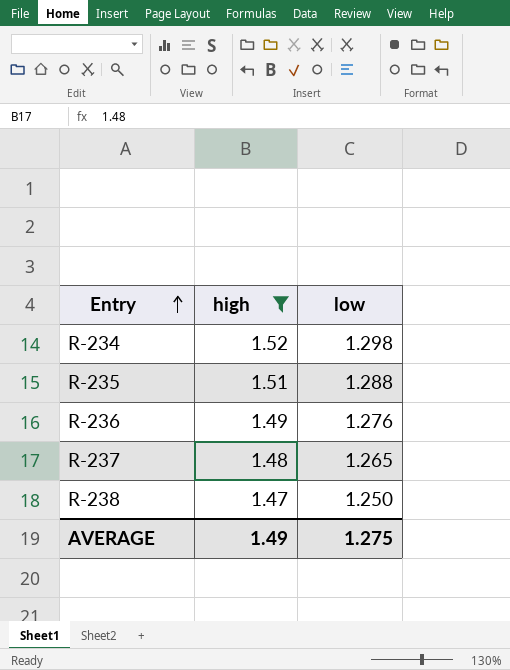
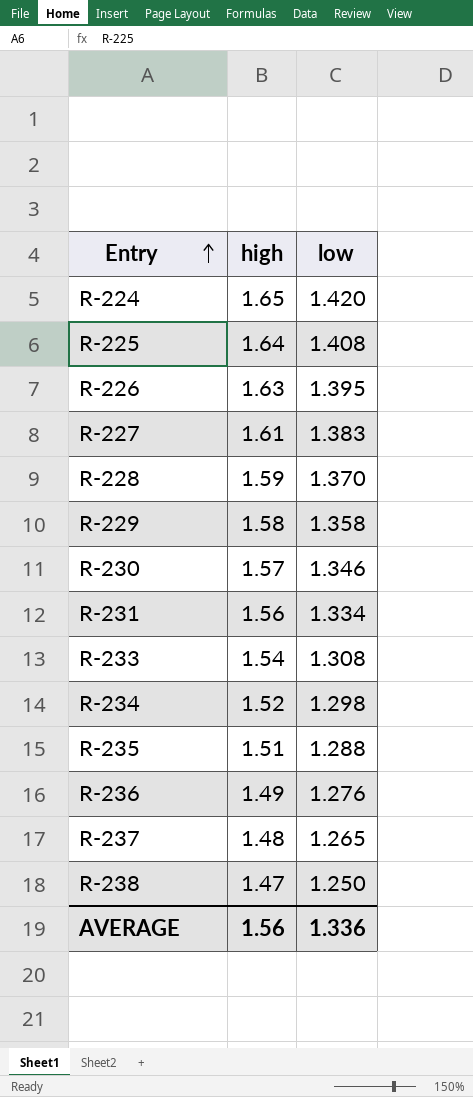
filter: high <= 1.52 -> none
AVERAGE | high: 1.49 -> 1.56
AVERAGE | low: 1.275 -> 1.336

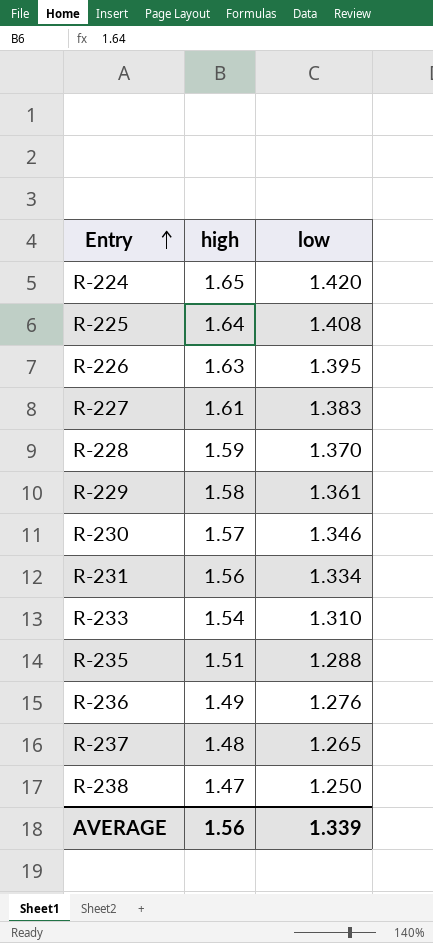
row R-234: 1.52 | 1.298 -> none
R-229 | low: 1.358 -> 1.361
R-233 | low: 1.308 -> 1.310
AVERAGE | low: 1.336 -> 1.339

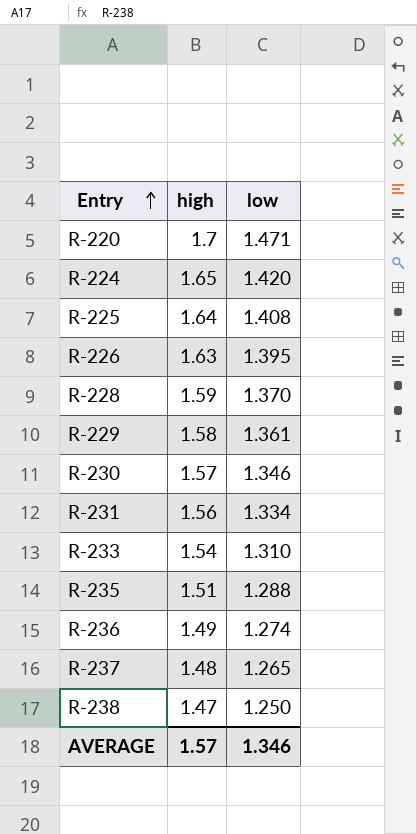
row R-227: 1.61 | 1.383 -> none
row R-220: none -> 1.7 | 1.471
R-236 | low: 1.276 -> 1.274
AVERAGE | high: 1.56 -> 1.57
AVERAGE | low: 1.339 -> 1.346

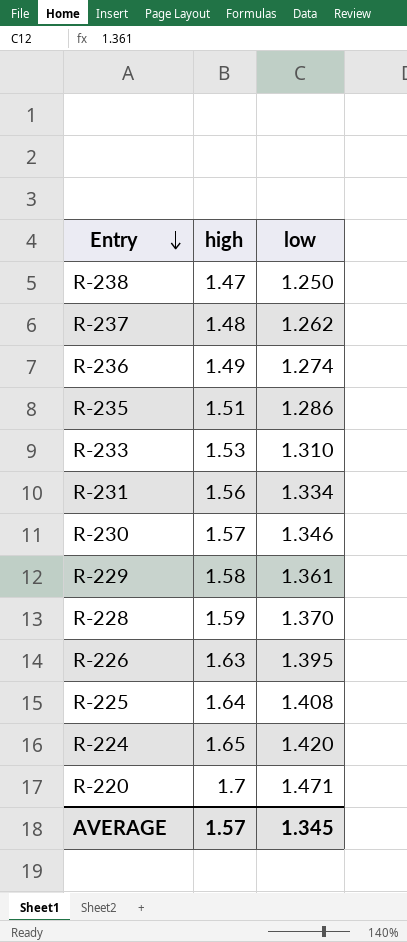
row order: Entry ascending -> Entry descending
R-237 | low: 1.265 -> 1.262
R-235 | low: 1.288 -> 1.286
R-233 | high: 1.54 -> 1.53
AVERAGE | low: 1.346 -> 1.345

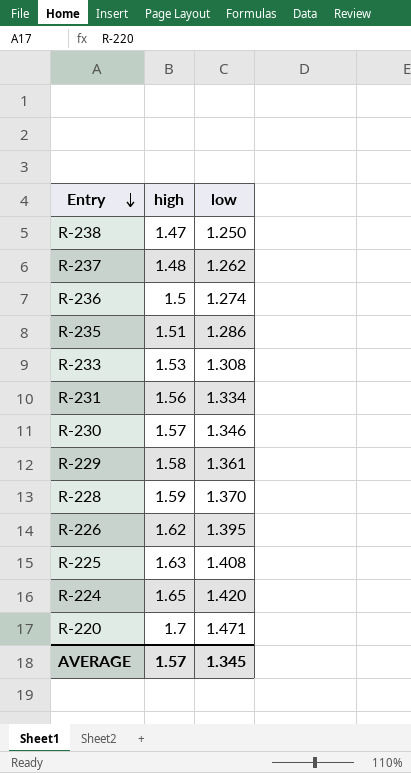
R-236 | high: 1.49 -> 1.5
R-233 | low: 1.310 -> 1.308
R-226 | high: 1.63 -> 1.62
R-225 | high: 1.64 -> 1.63

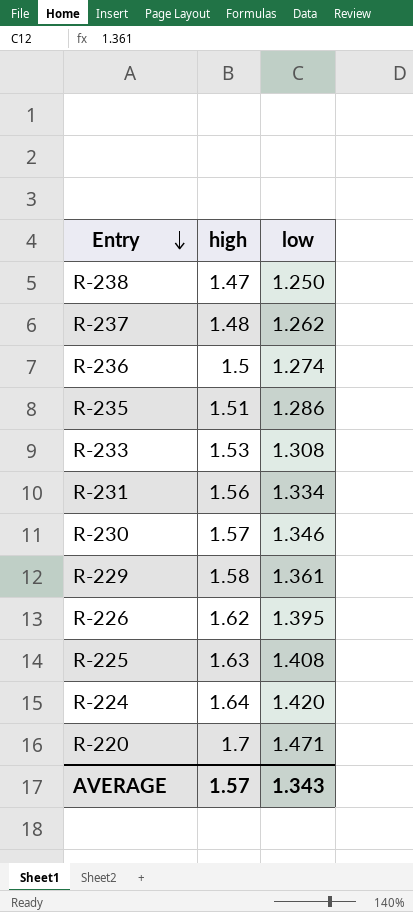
row R-228: 1.59 | 1.370 -> none
R-224 | high: 1.65 -> 1.64
AVERAGE | low: 1.345 -> 1.343

